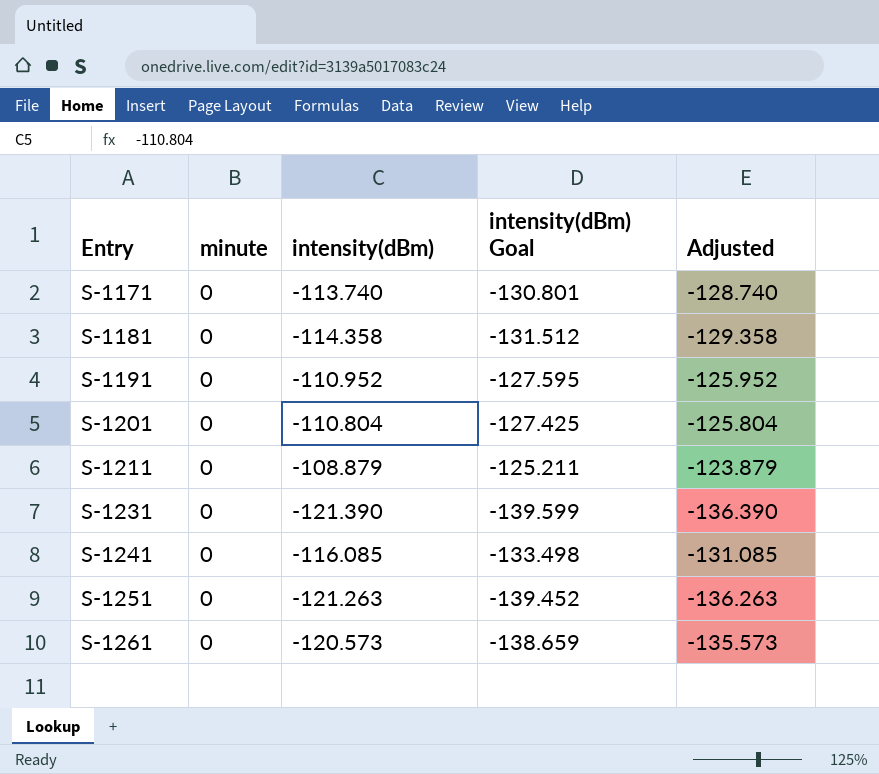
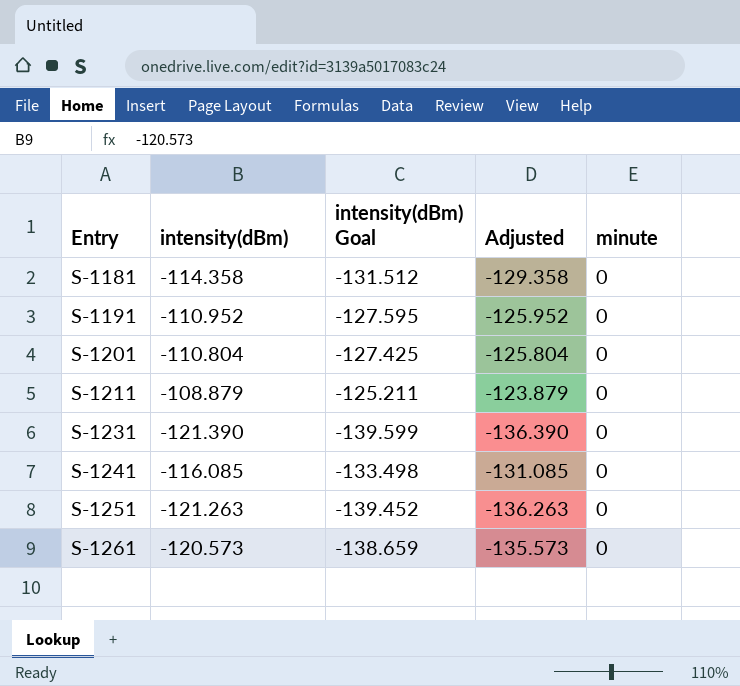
column minute | position: 2 -> 5
row S-1171: 0 | -113.740 | -130.801 | -128.740 -> none

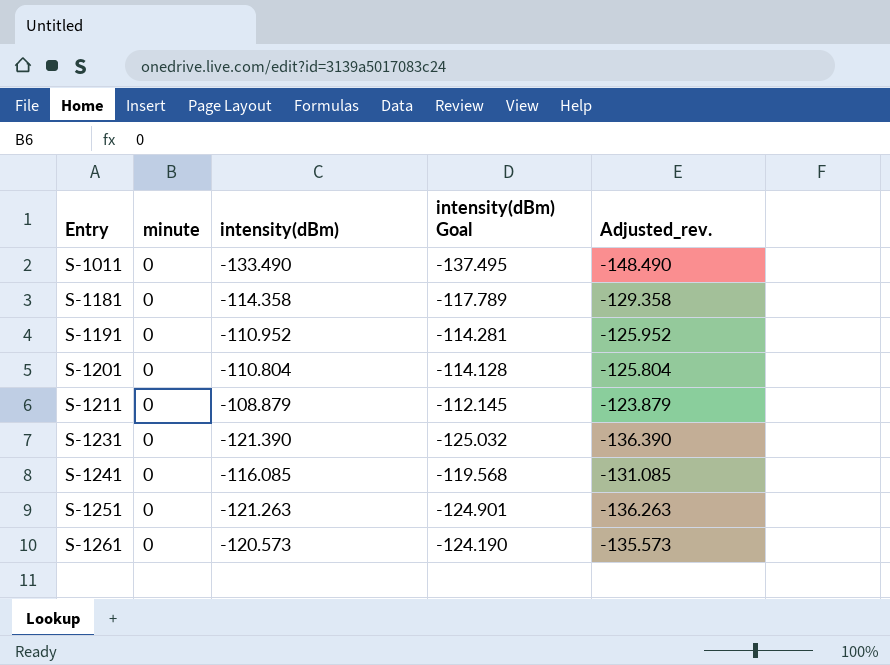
column minute | position: 5 -> 2
column intensity(dBm) Goal | formula: [intensity(dBm)] * 1.15 -> [intensity(dBm)] * 1.03
column name: Adjusted -> Adjusted_rev.
row S-1011: none -> 0 | -133.490 | -137.495 | -148.490

